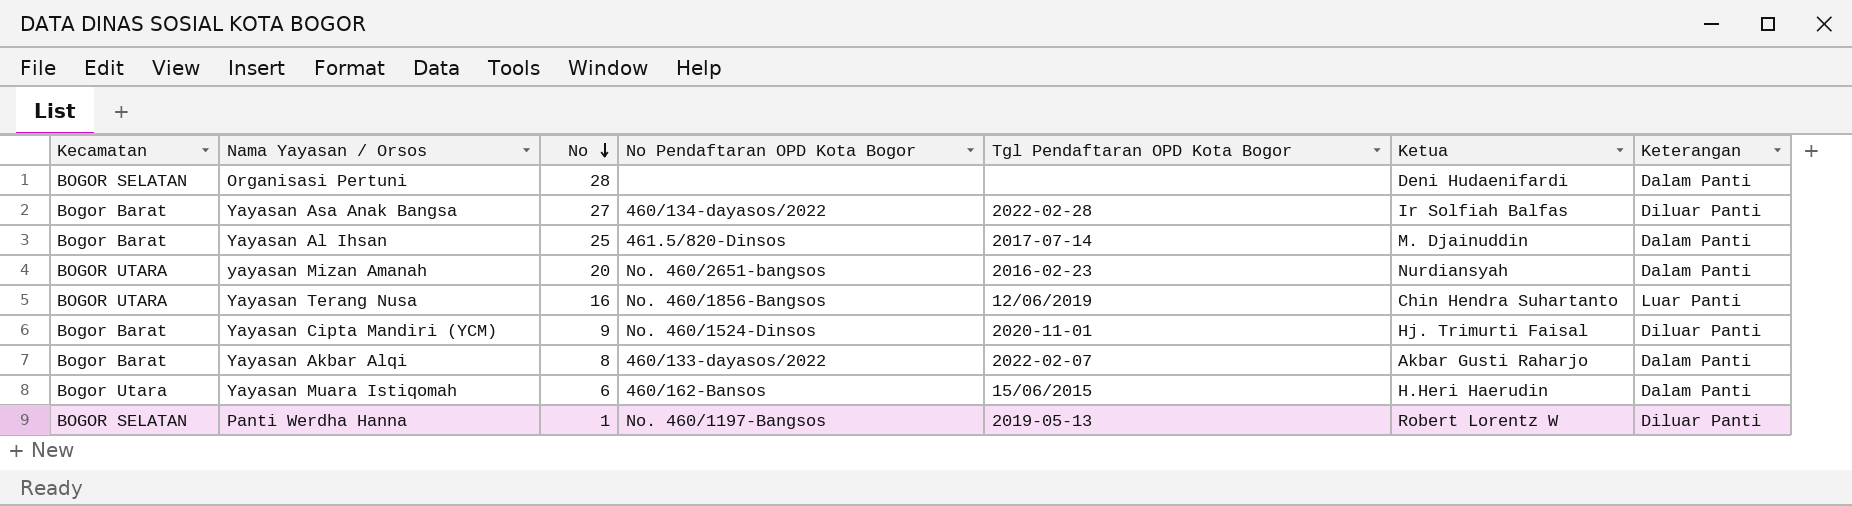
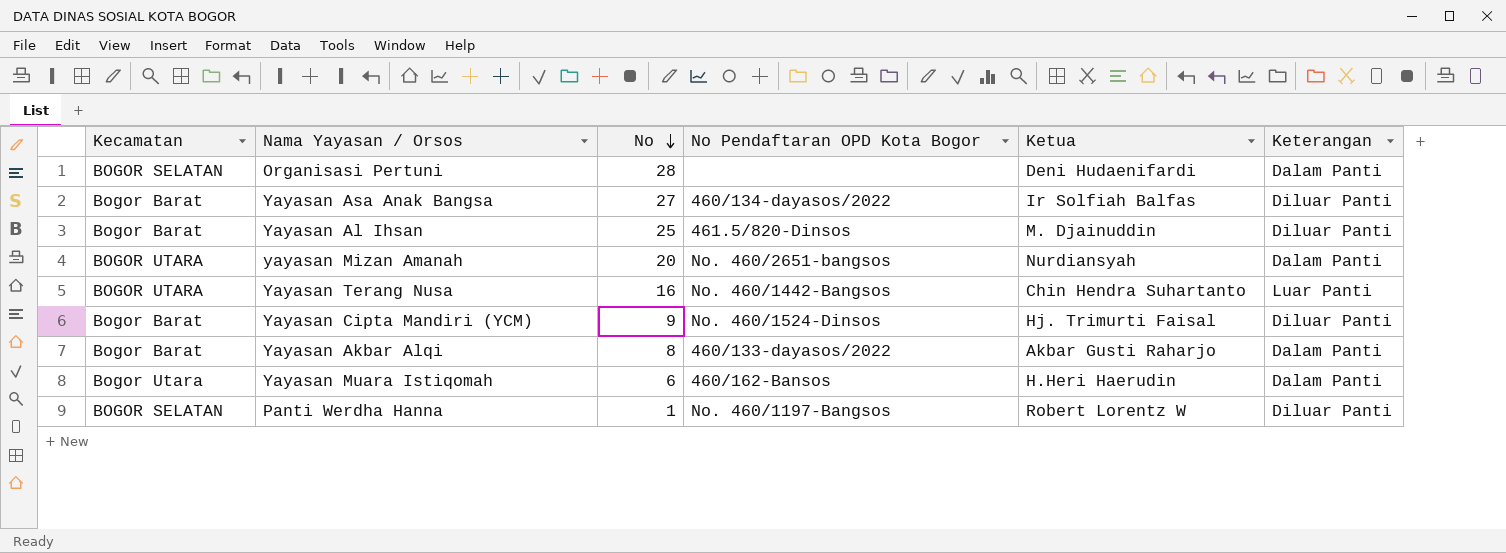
column Tgl Pendaftaran OPD Kota Bogor | position: 5 -> none
Yayasan Al Ihsan | Keterangan: Dalam Panti -> Diluar Panti
Yayasan Terang Nusa | No Pendaftaran OPD Kota Bogor: No. 460/1856-Bangsos -> No. 460/1442-Bangsos

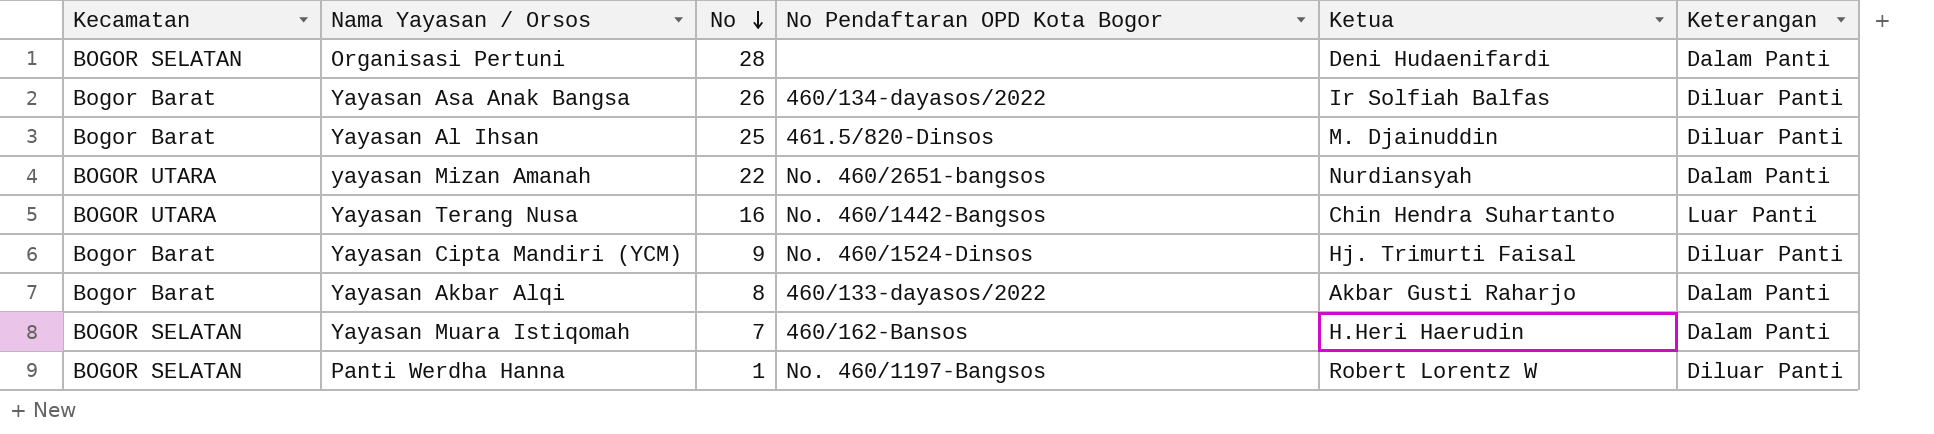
Yayasan Asa Anak Bangsa | No: 27 -> 26
yayasan Mizan Amanah | No: 20 -> 22
Yayasan Muara Istiqomah | Kecamatan: Bogor Utara -> BOGOR SELATAN
Yayasan Muara Istiqomah | No: 6 -> 7

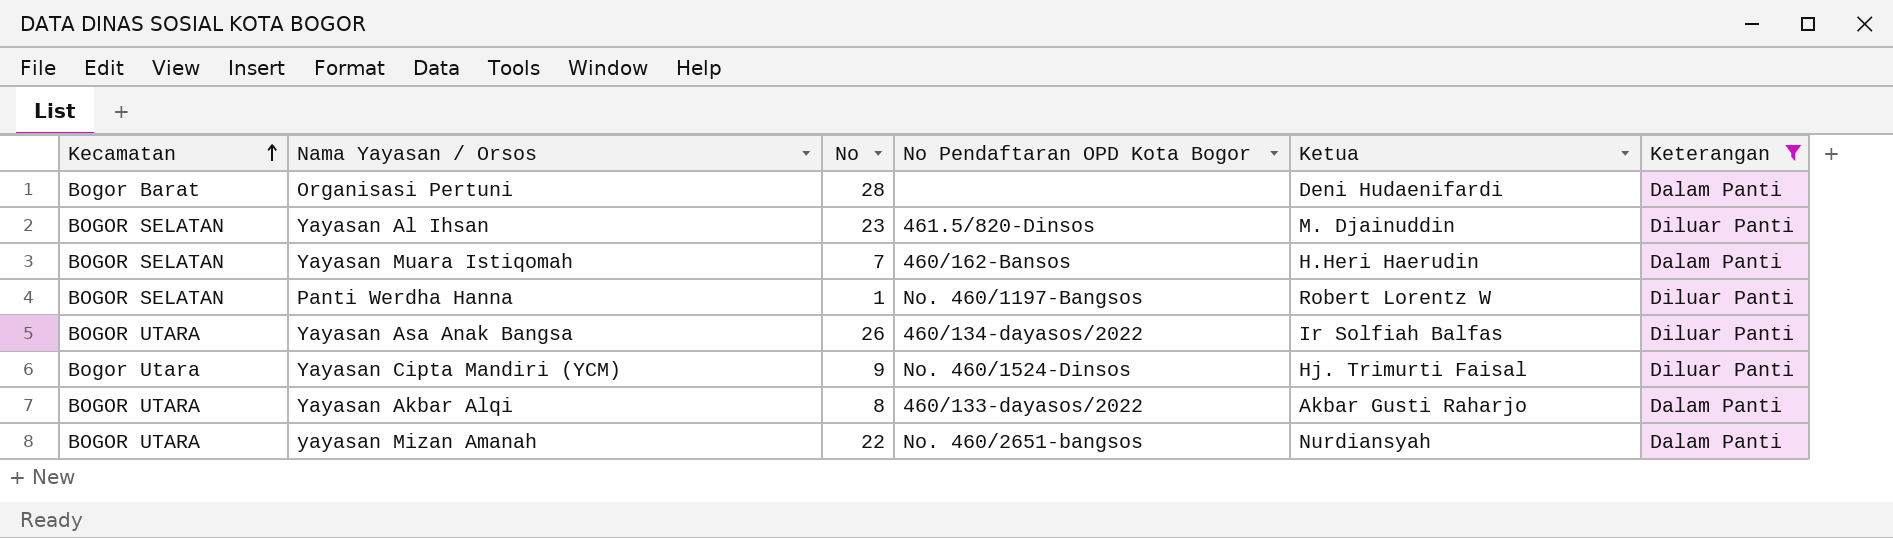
filter: none -> Keterangan != Luar Panti
row order: No descending -> Kecamatan ascending
Organisasi Pertuni | Kecamatan: BOGOR SELATAN -> Bogor Barat
Yayasan Al Ihsan | Kecamatan: Bogor Barat -> BOGOR SELATAN
Yayasan Al Ihsan | No: 25 -> 23
Yayasan Asa Anak Bangsa | Kecamatan: Bogor Barat -> BOGOR UTARA
Yayasan Cipta Mandiri (YCM) | Kecamatan: Bogor Barat -> Bogor Utara
Yayasan Akbar Alqi | Kecamatan: Bogor Barat -> BOGOR UTARA

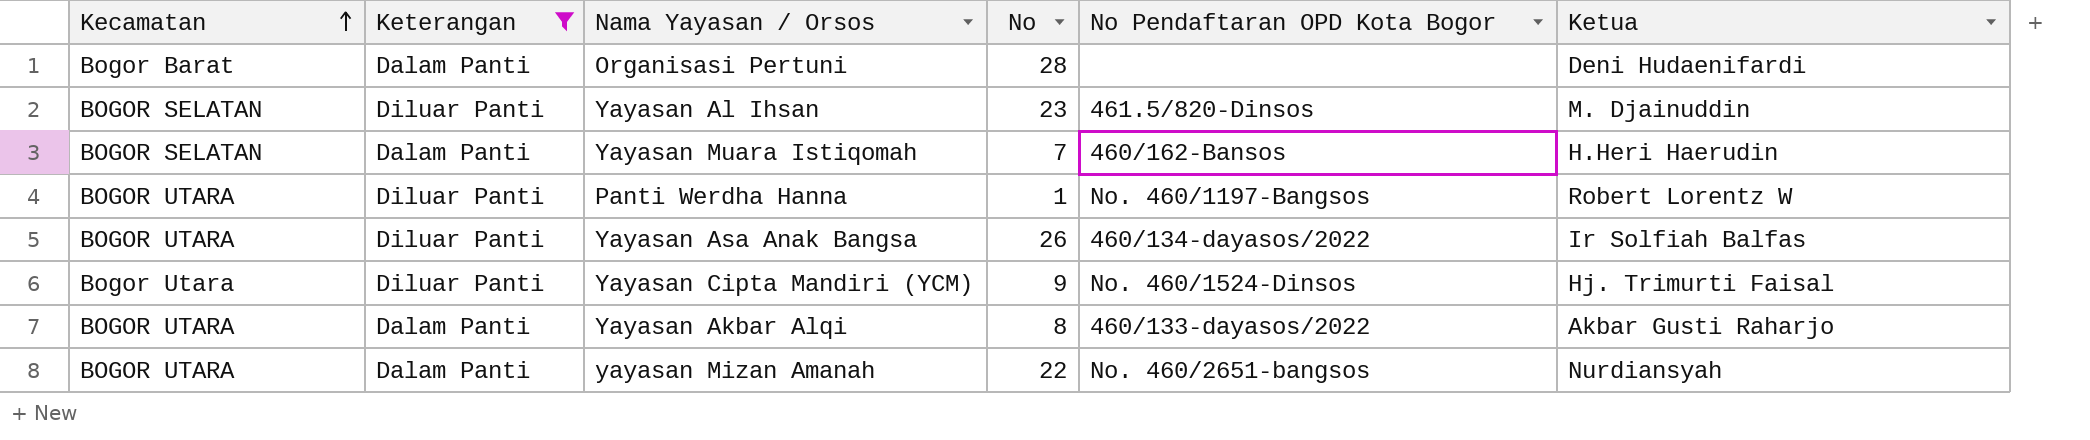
column Keterangan | position: 6 -> 2
Panti Werdha Hanna | Kecamatan: BOGOR SELATAN -> BOGOR UTARA

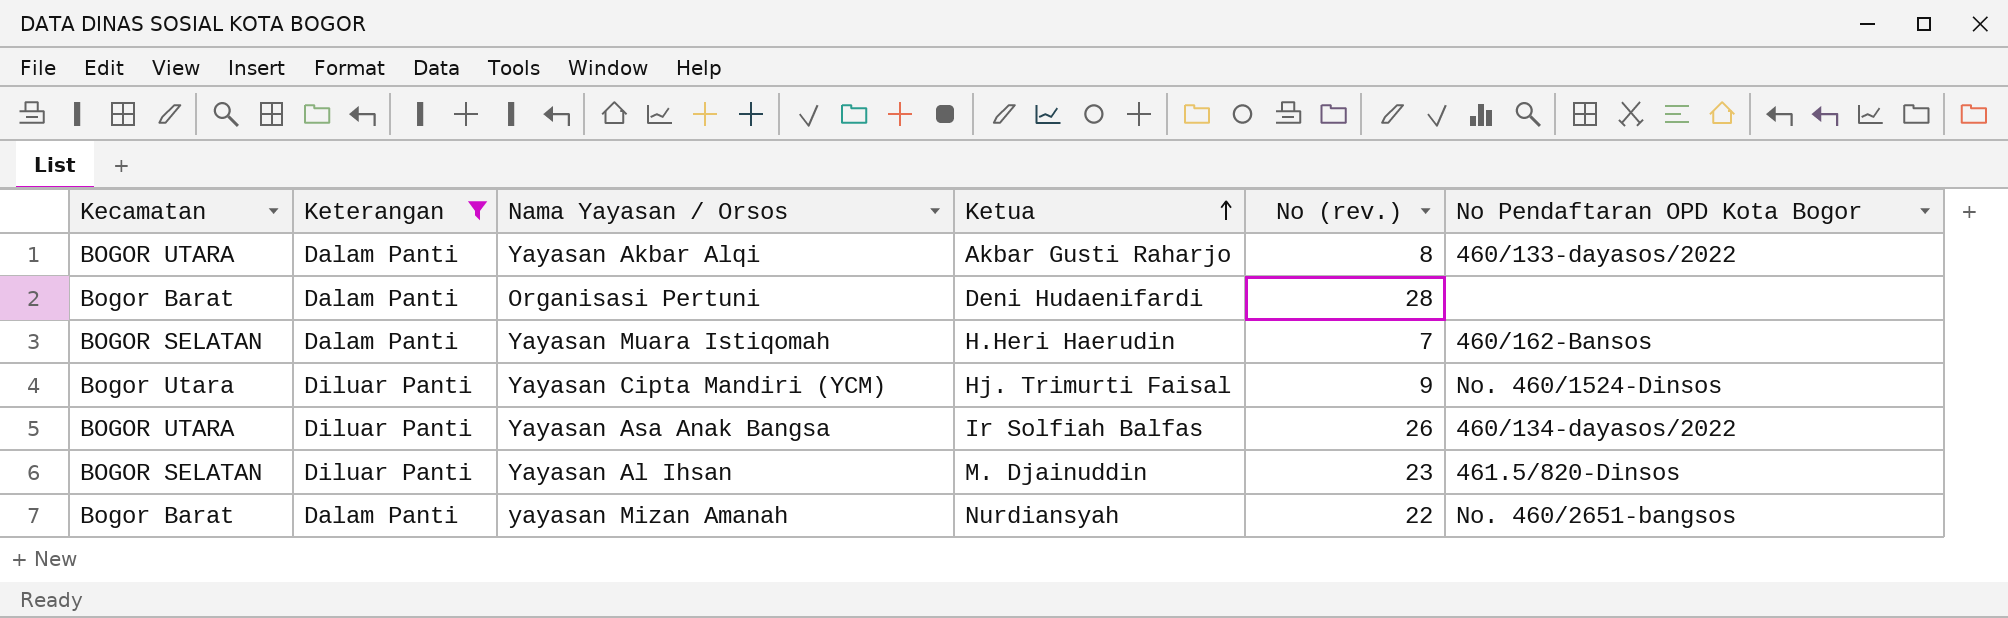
row order: Kecamatan ascending -> Ketua ascending
column Ketua | position: 6 -> 4
column name: No -> No (rev.)
row Panti Werdha Hanna: BOGOR UTARA | Diluar Panti | 1 | No. 460/1197-Bangsos | Robert Lorentz W -> none
yayasan Mizan Amanah | Kecamatan: BOGOR UTARA -> Bogor Barat

